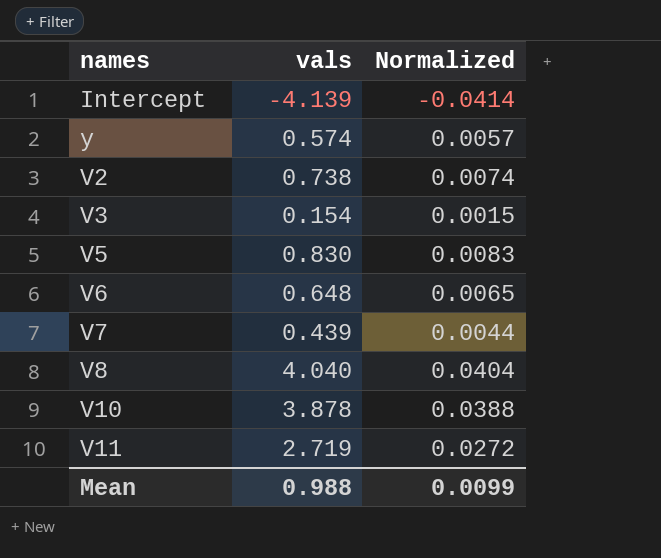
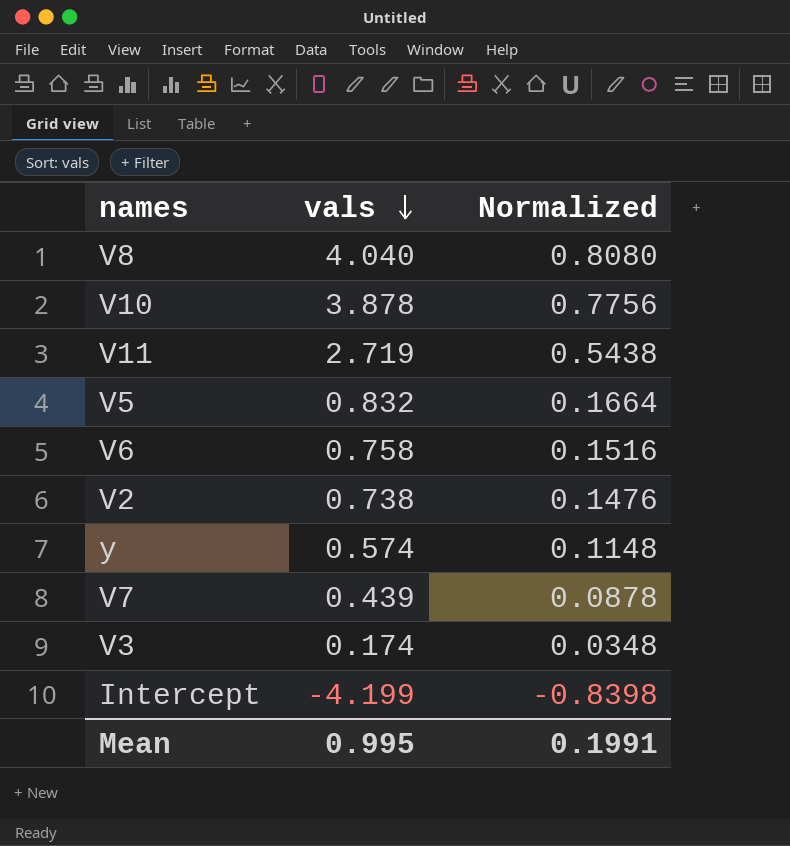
row order: none -> vals descending
column Normalized | formula: [vals] * 0.01 -> [vals] * 0.2
V5 | vals: 0.830 -> 0.832
V6 | vals: 0.648 -> 0.758
V3 | vals: 0.154 -> 0.174
Intercept | vals: -4.139 -> -4.199
Mean | vals: 0.988 -> 0.995
Mean | Normalized: 0.0099 -> 0.1991

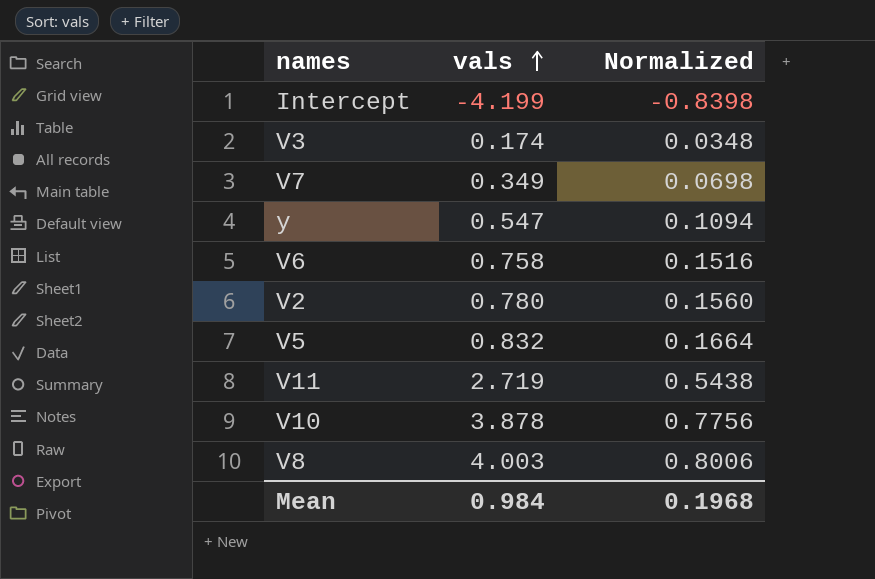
row order: vals descending -> vals ascending
V7 | vals: 0.439 -> 0.349
V7 | Normalized: 0.0878 -> 0.0698
y | vals: 0.574 -> 0.547
y | Normalized: 0.1148 -> 0.1094
V2 | vals: 0.738 -> 0.780
V2 | Normalized: 0.1476 -> 0.1560
V8 | vals: 4.040 -> 4.003
V8 | Normalized: 0.8080 -> 0.8006
Mean | vals: 0.995 -> 0.984
Mean | Normalized: 0.1991 -> 0.1968

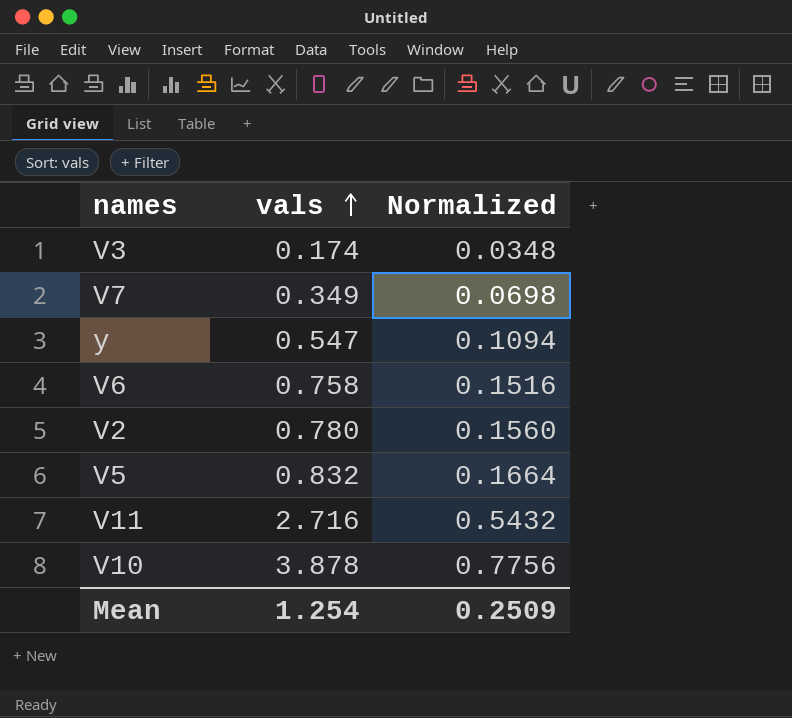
row Intercept: -4.199 | -0.8398 -> none
row V8: 4.003 | 0.8006 -> none
V11 | vals: 2.719 -> 2.716
V11 | Normalized: 0.5438 -> 0.5432
Mean | vals: 0.984 -> 1.254
Mean | Normalized: 0.1968 -> 0.2509

